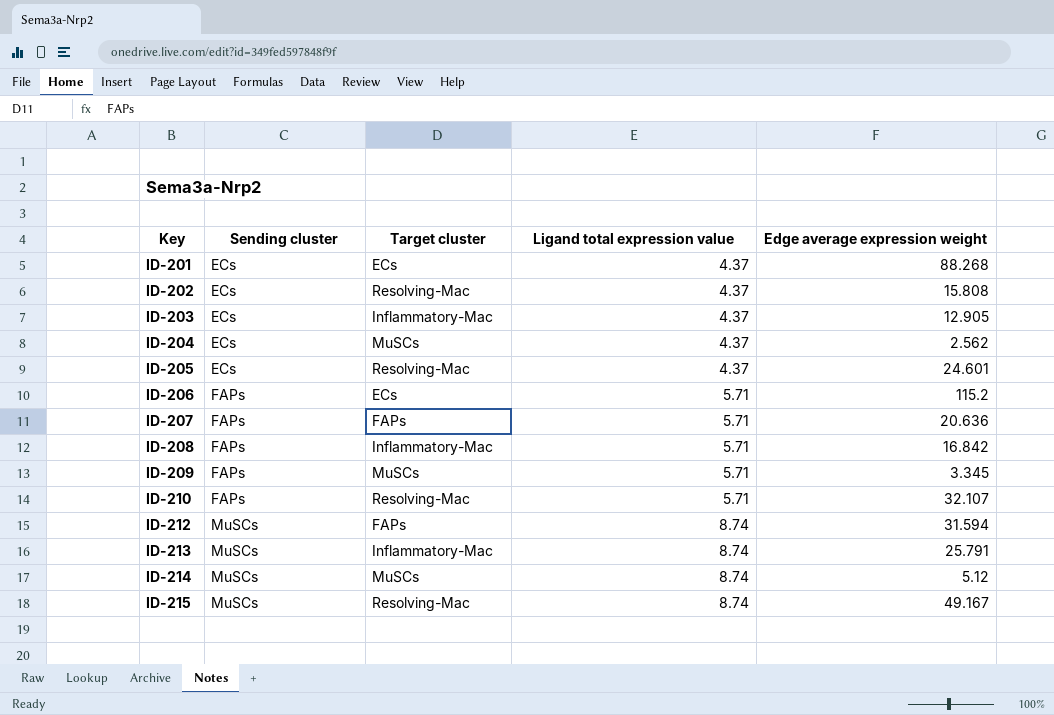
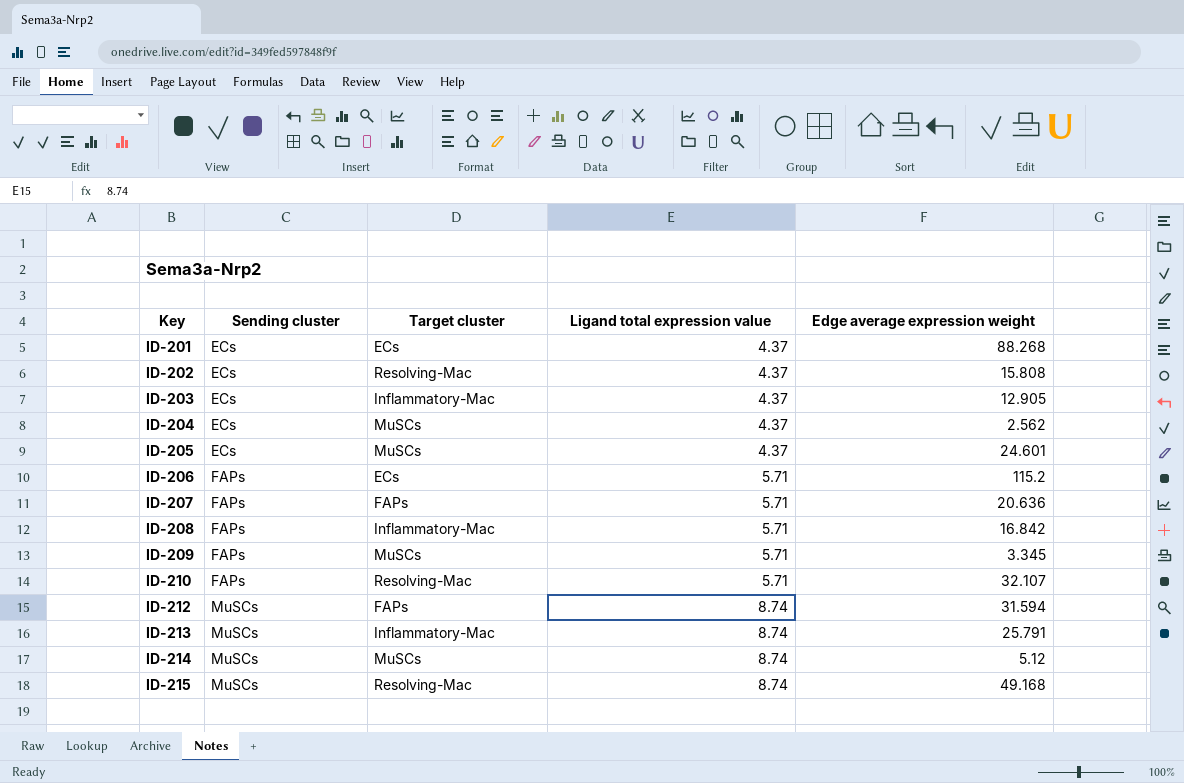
ID-205 | Target cluster: Resolving-Mac -> MuSCs
ID-215 | Edge average expression weight: 49.167 -> 49.168

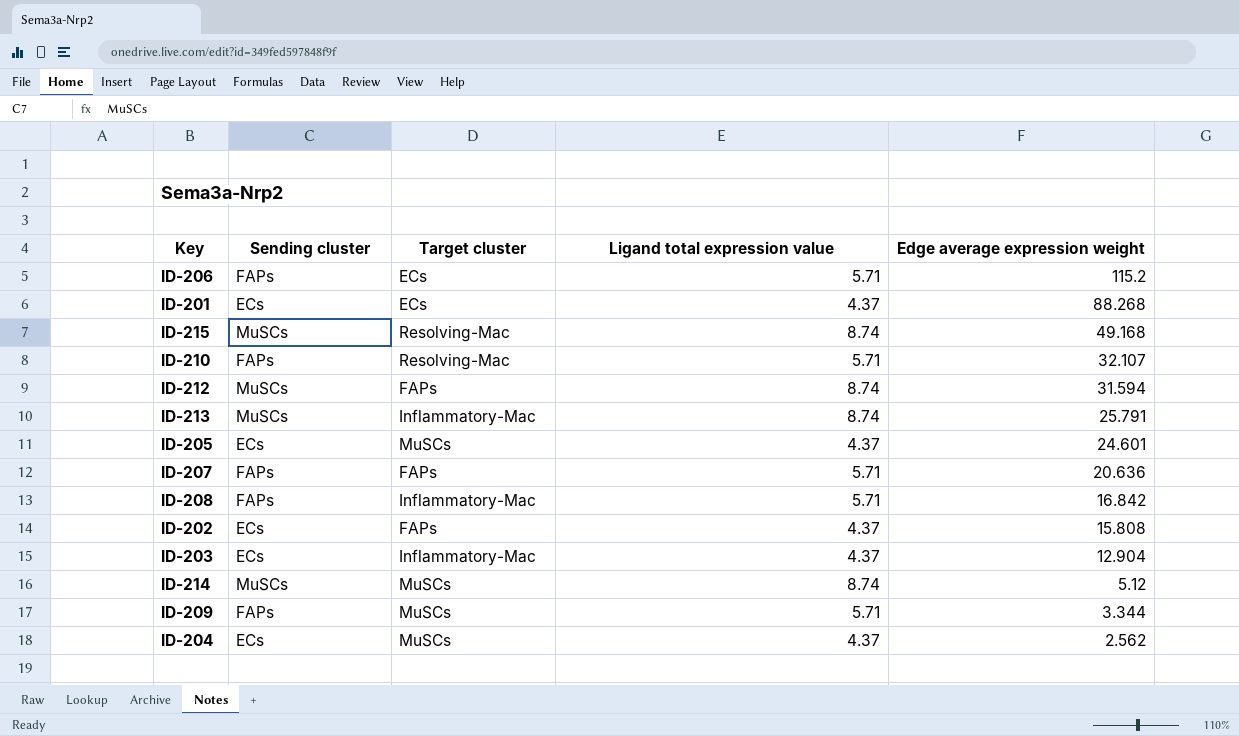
row order: Key ascending -> Edge average expression weight descending
ID-202 | Target cluster: Resolving-Mac -> FAPs
ID-203 | Edge average expression weight: 12.905 -> 12.904
ID-209 | Edge average expression weight: 3.345 -> 3.344

